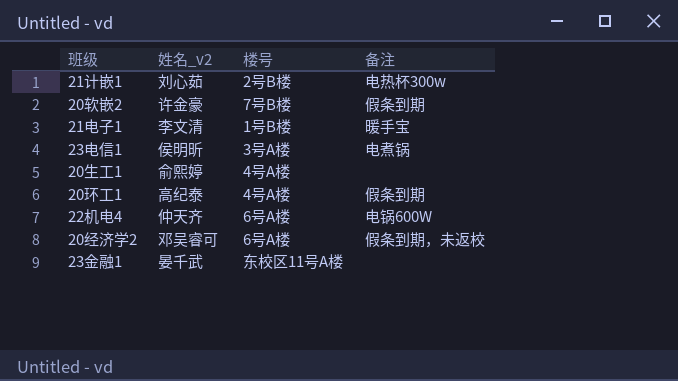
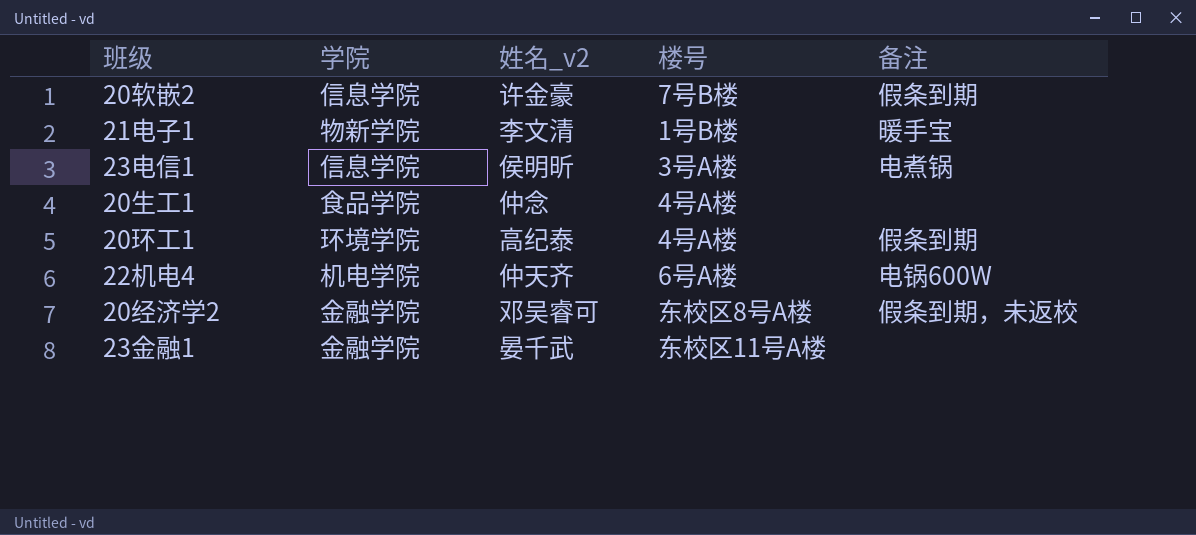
column 学院 | position: none -> 2
row 21计嵌1: 刘心茹 | 2号B楼 | 电热杯300w -> none
20生工1 | 姓名_v2: 俞熙婷 -> 仲念
20经济学2 | 楼号: 6号A楼 -> 东校区8号A楼

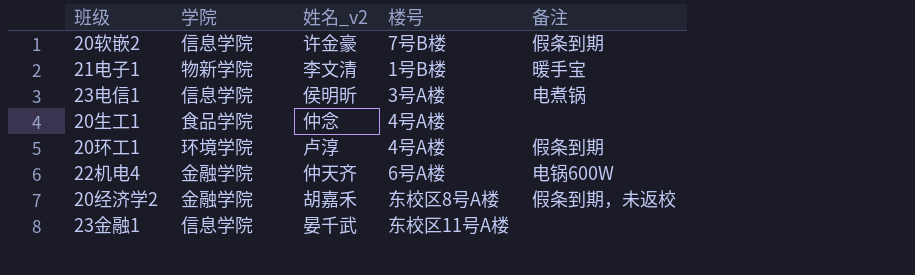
20环工1 | 姓名_v2: 高纪泰 -> 卢淳
22机电4 | 学院: 机电学院 -> 金融学院
20经济学2 | 姓名_v2: 邓吴睿可 -> 胡嘉禾
23金融1 | 学院: 金融学院 -> 信息学院

